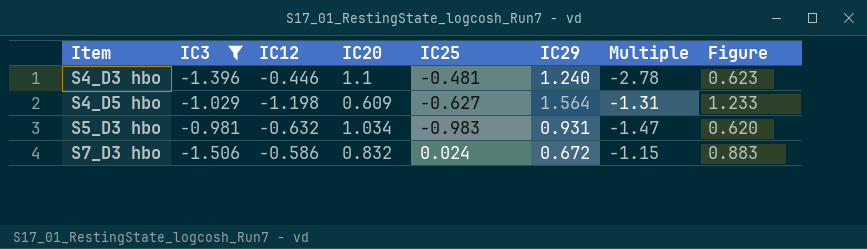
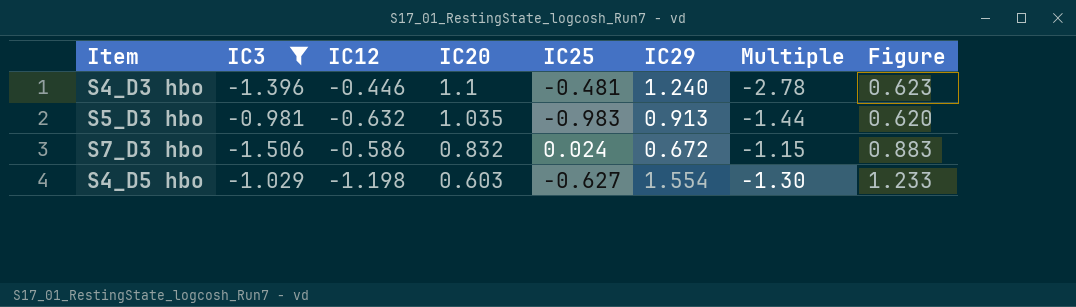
row order: Item ascending -> IC20 descending
S5_D3 hbo | IC20: 1.034 -> 1.035
S5_D3 hbo | IC29: 0.931 -> 0.913
S5_D3 hbo | Multiple: -1.47 -> -1.44
S4_D5 hbo | IC20: 0.609 -> 0.603
S4_D5 hbo | IC29: 1.564 -> 1.554
S4_D5 hbo | Multiple: -1.31 -> -1.30

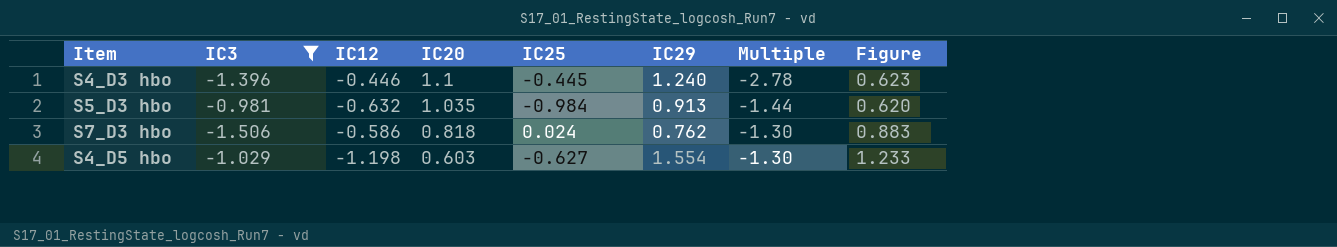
S4_D3 hbo | IC25: -0.481 -> -0.445
S5_D3 hbo | IC25: -0.983 -> -0.984
S7_D3 hbo | IC20: 0.832 -> 0.818
S7_D3 hbo | IC29: 0.672 -> 0.762
S7_D3 hbo | Multiple: -1.15 -> -1.30

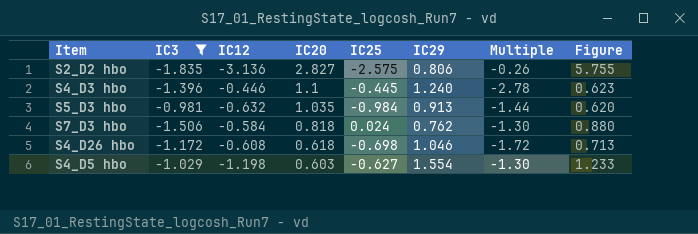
row S2_D2 hbo: none -> -1.835 | -3.136 | 2.827 | -2.575 | 0.806 | -0.26 | 5.755
S7_D3 hbo | IC12: -0.586 -> -0.584
S7_D3 hbo | Figure: 0.883 -> 0.880
row S4_D26 hbo: none -> -1.172 | -0.608 | 0.618 | -0.698 | 1.046 | -1.72 | 0.713

